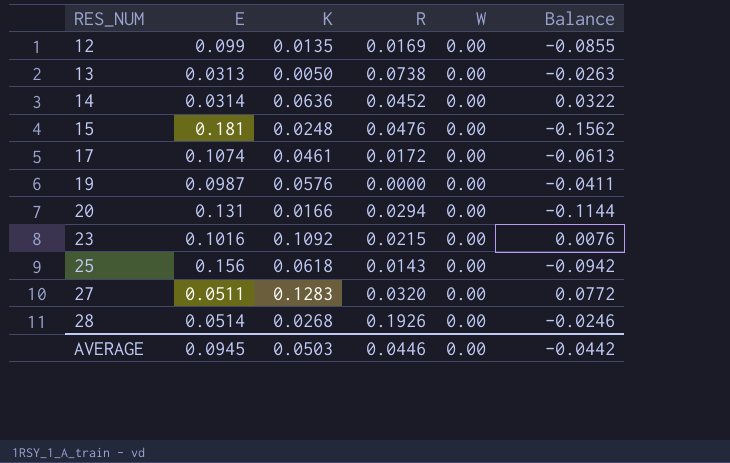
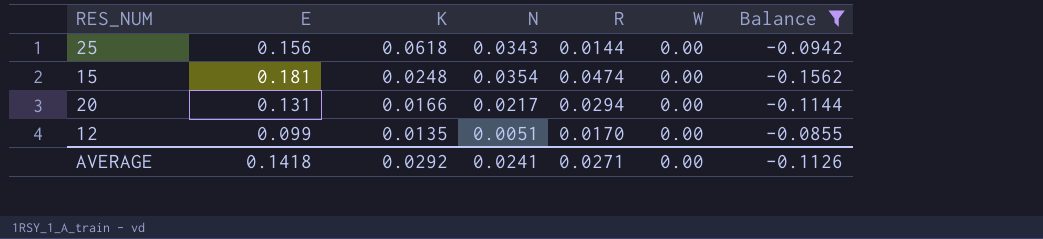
filter: none -> Balance <= -0.0855
row order: RES_NUM ascending -> K descending
column N | position: none -> 4
25 | R: 0.0143 -> 0.0144
15 | R: 0.0476 -> 0.0474
12 | R: 0.0169 -> 0.0170
AVERAGE | E: 0.0945 -> 0.1418
AVERAGE | K: 0.0503 -> 0.0292
AVERAGE | R: 0.0446 -> 0.0271
AVERAGE | Balance: -0.0442 -> -0.1126

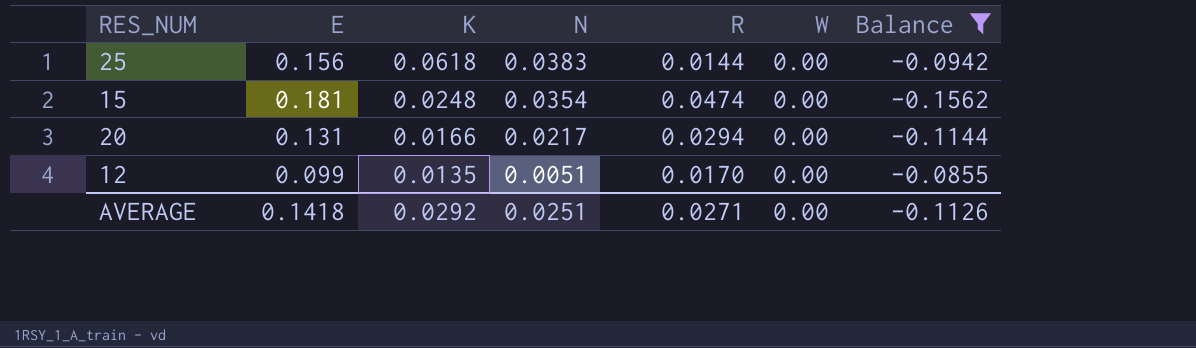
25 | N: 0.0343 -> 0.0383
AVERAGE | N: 0.0241 -> 0.0251

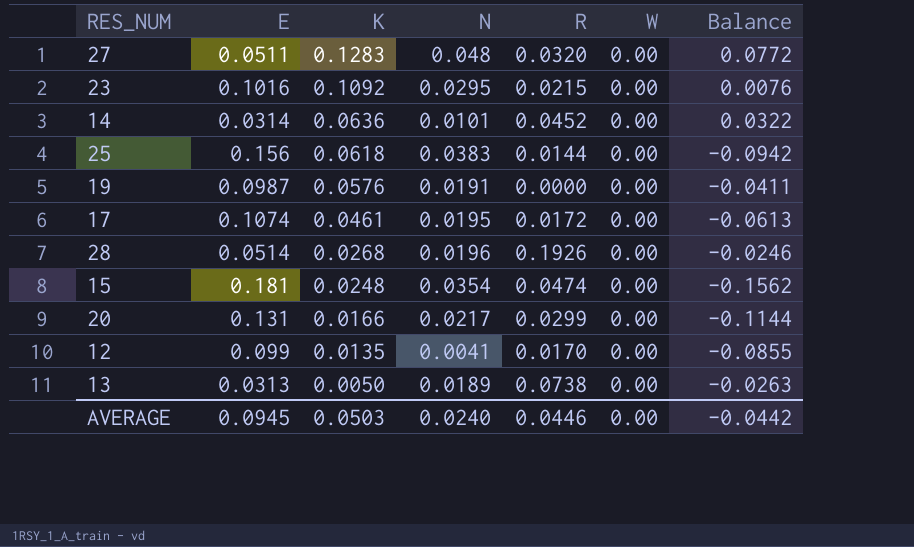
filter: Balance <= -0.0855 -> none
20 | R: 0.0294 -> 0.0299
12 | N: 0.0051 -> 0.0041
AVERAGE | E: 0.1418 -> 0.0945
AVERAGE | K: 0.0292 -> 0.0503
AVERAGE | N: 0.0251 -> 0.0240
AVERAGE | R: 0.0271 -> 0.0446
AVERAGE | Balance: -0.1126 -> -0.0442

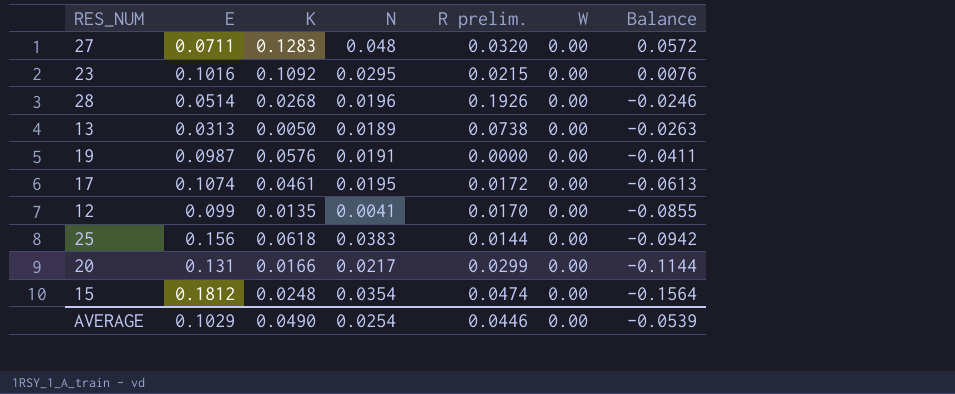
row order: K descending -> Balance descending
column name: R -> R prelim.
row 14: 0.0314 | 0.0636 | 0.0101 | 0.0452 | 0.00 | 0.0322 -> none
27 | E: 0.0511 -> 0.0711
27 | Balance: 0.0772 -> 0.0572
15 | E: 0.181 -> 0.1812
15 | Balance: -0.1562 -> -0.1564
AVERAGE | E: 0.0945 -> 0.1029
AVERAGE | K: 0.0503 -> 0.0490
AVERAGE | N: 0.0240 -> 0.0254
AVERAGE | Balance: -0.0442 -> -0.0539

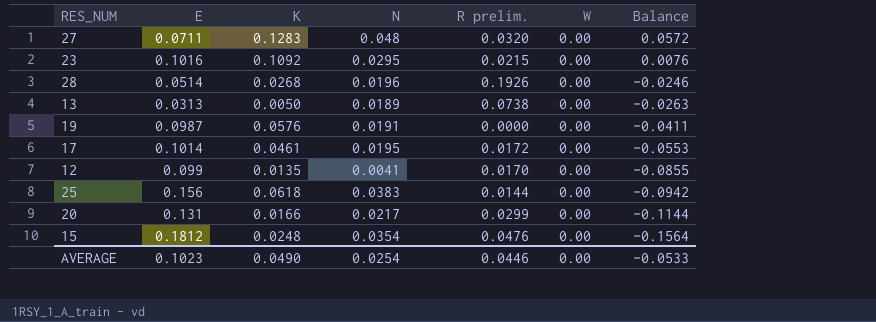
17 | E: 0.1074 -> 0.1014
17 | Balance: -0.0613 -> -0.0553
15 | R prelim.: 0.0474 -> 0.0476
AVERAGE | E: 0.1029 -> 0.1023
AVERAGE | Balance: -0.0539 -> -0.0533

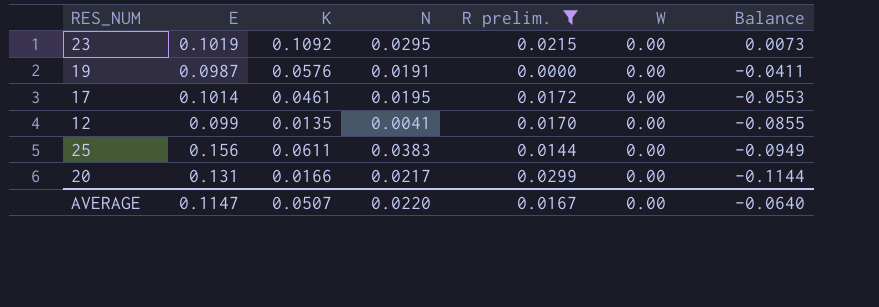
filter: none -> R prelim. <= 0.0299
23 | E: 0.1016 -> 0.1019
23 | Balance: 0.0076 -> 0.0073
25 | K: 0.0618 -> 0.0611
25 | Balance: -0.0942 -> -0.0949
AVERAGE | E: 0.1023 -> 0.1147
AVERAGE | K: 0.0490 -> 0.0507
AVERAGE | N: 0.0254 -> 0.0220
AVERAGE | R prelim.: 0.0446 -> 0.0167
AVERAGE | Balance: -0.0533 -> -0.0640

